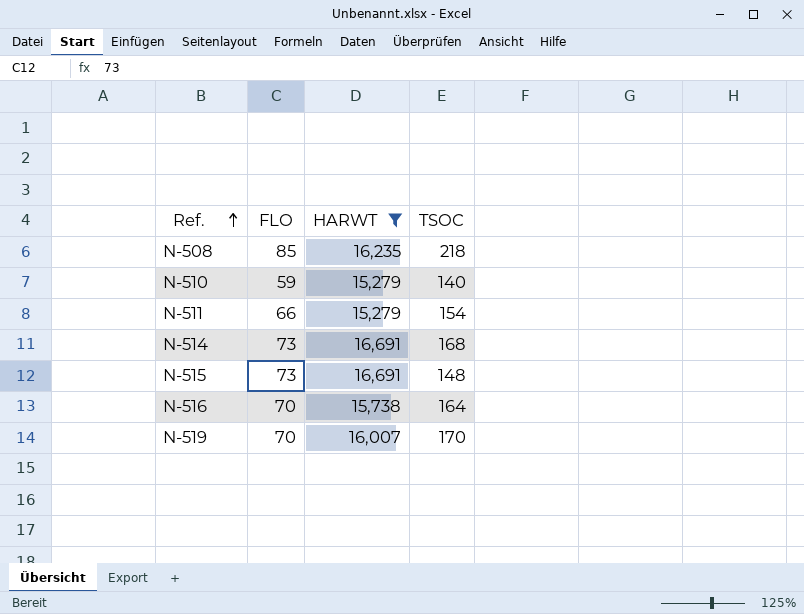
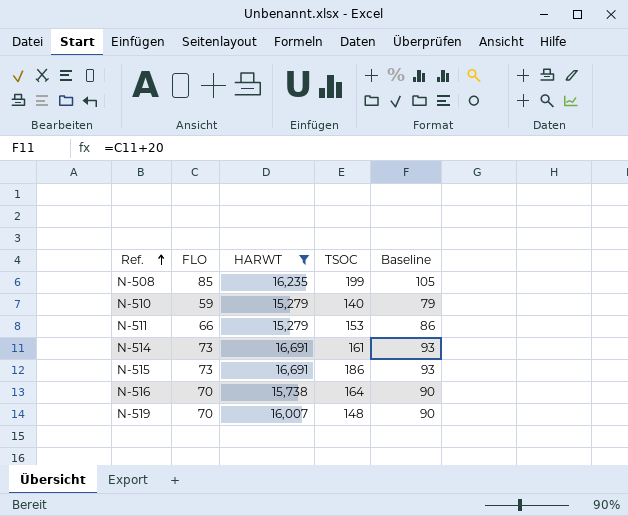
column Baseline | formula: none -> [FLO] + 20
N-508 | TSOC: 218 -> 199
N-511 | TSOC: 154 -> 153
N-514 | TSOC: 168 -> 161
N-515 | TSOC: 148 -> 186
N-519 | TSOC: 170 -> 148

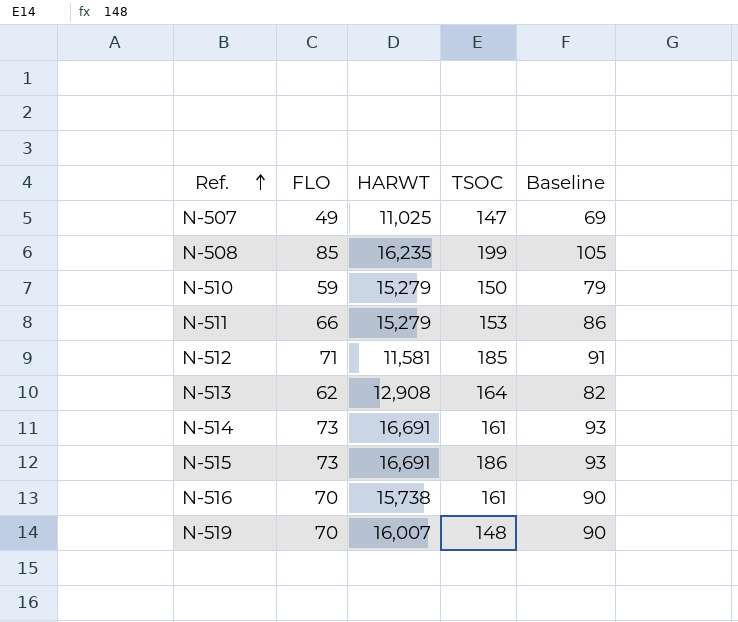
filter: HARWT >= 15,279 -> none
N-510 | TSOC: 140 -> 150
N-516 | TSOC: 164 -> 161

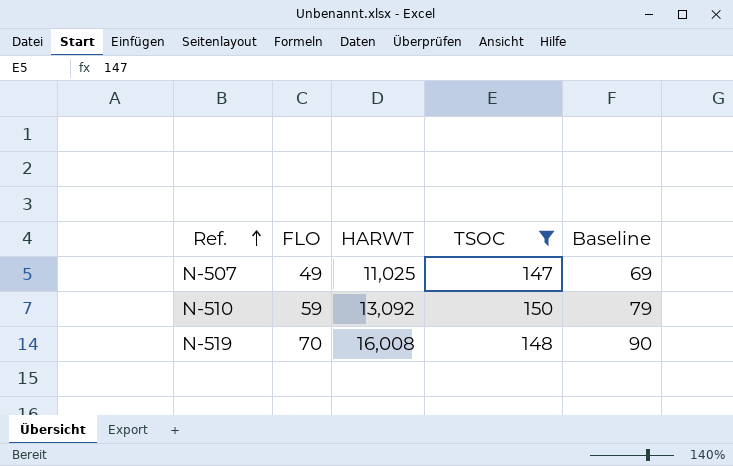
filter: none -> TSOC <= 150
N-510 | HARWT: 15,279 -> 13,092
N-519 | HARWT: 16,007 -> 16,008

